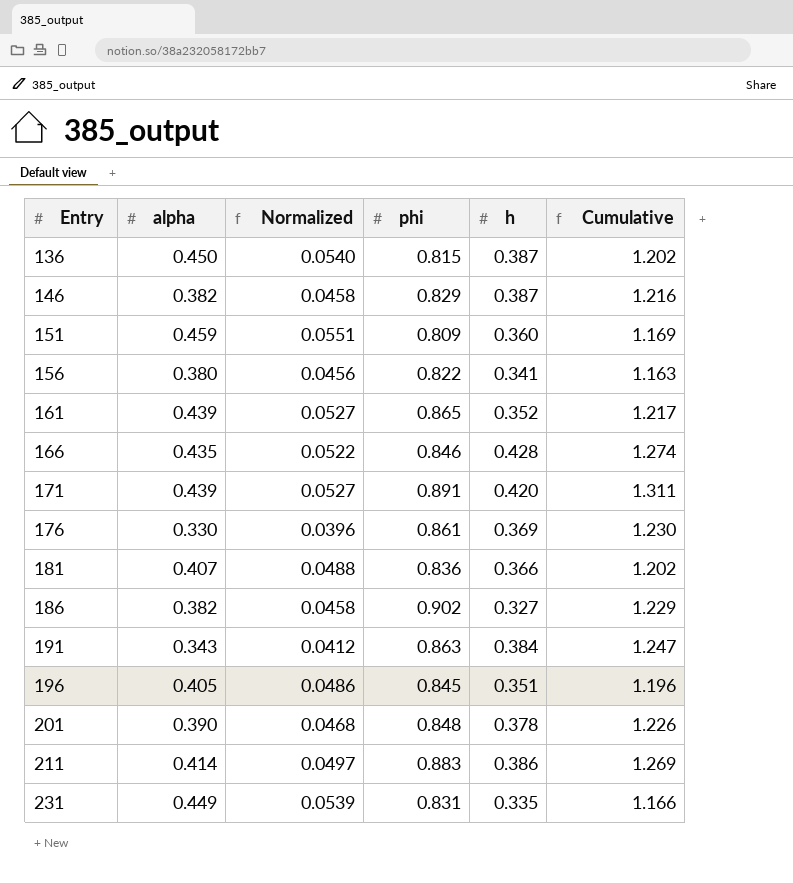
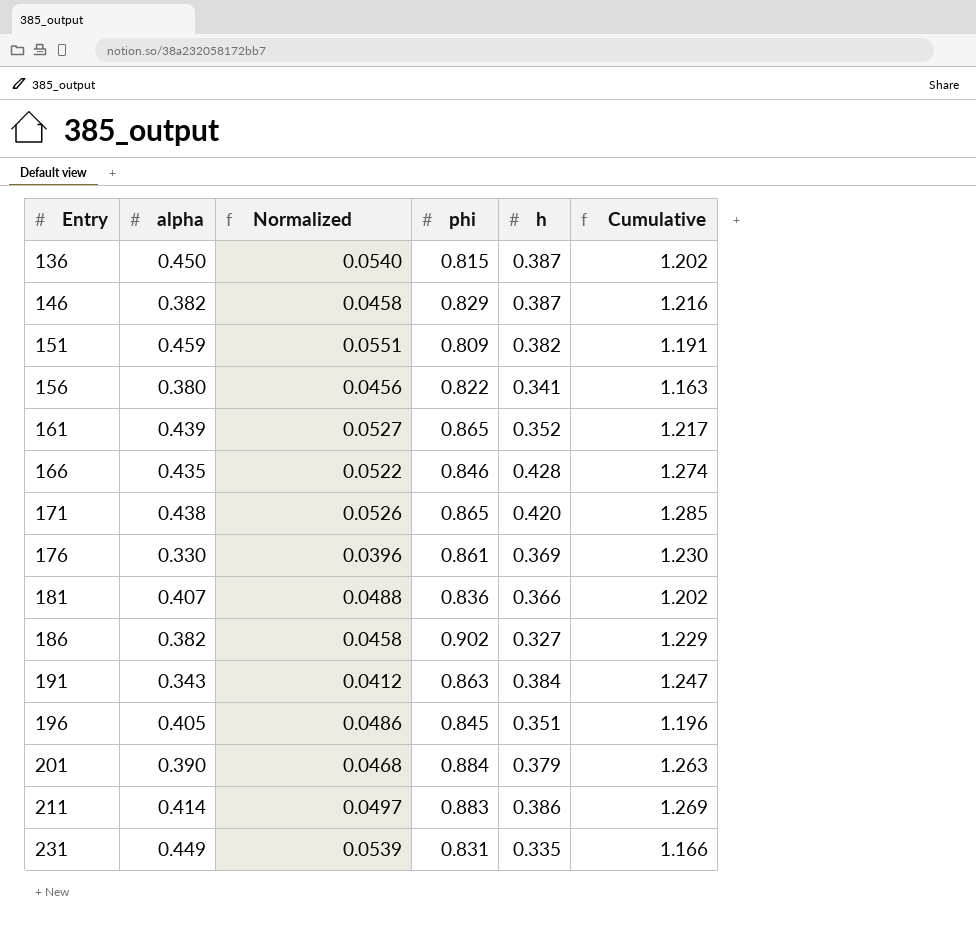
151 | h: 0.360 -> 0.382
151 | Cumulative: 1.169 -> 1.191
171 | alpha: 0.439 -> 0.438
171 | Normalized: 0.0527 -> 0.0526
171 | phi: 0.891 -> 0.865
171 | Cumulative: 1.311 -> 1.285
201 | phi: 0.848 -> 0.884
201 | h: 0.378 -> 0.379
201 | Cumulative: 1.226 -> 1.263

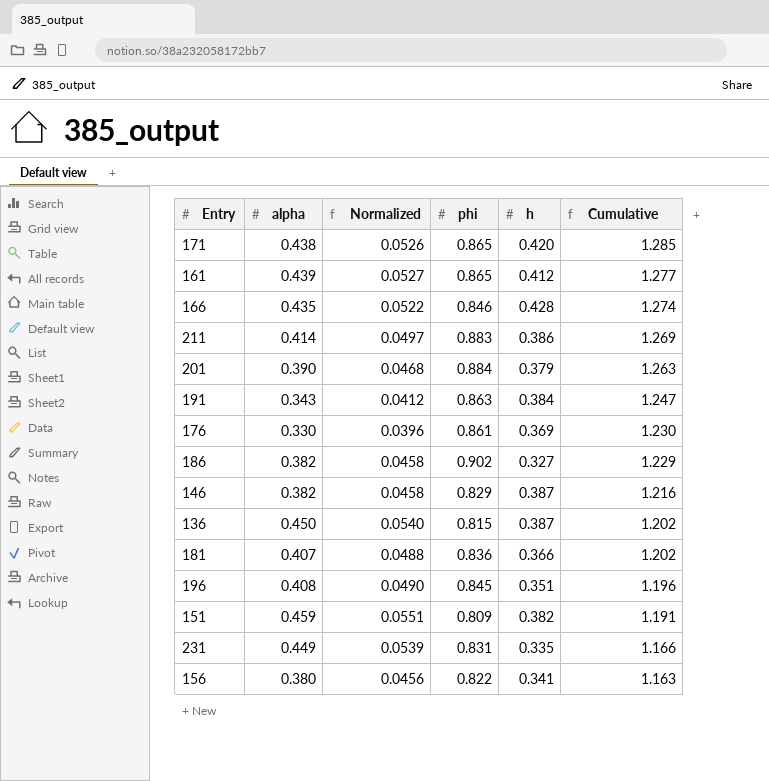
row order: Entry ascending -> Cumulative descending
161 | h: 0.352 -> 0.412
161 | Cumulative: 1.217 -> 1.277
196 | alpha: 0.405 -> 0.408
196 | Normalized: 0.0486 -> 0.0490

